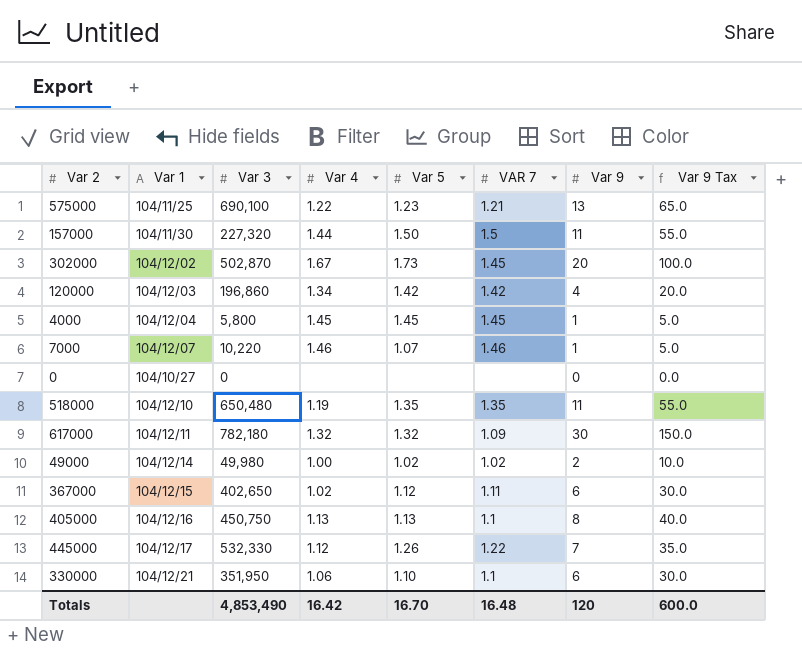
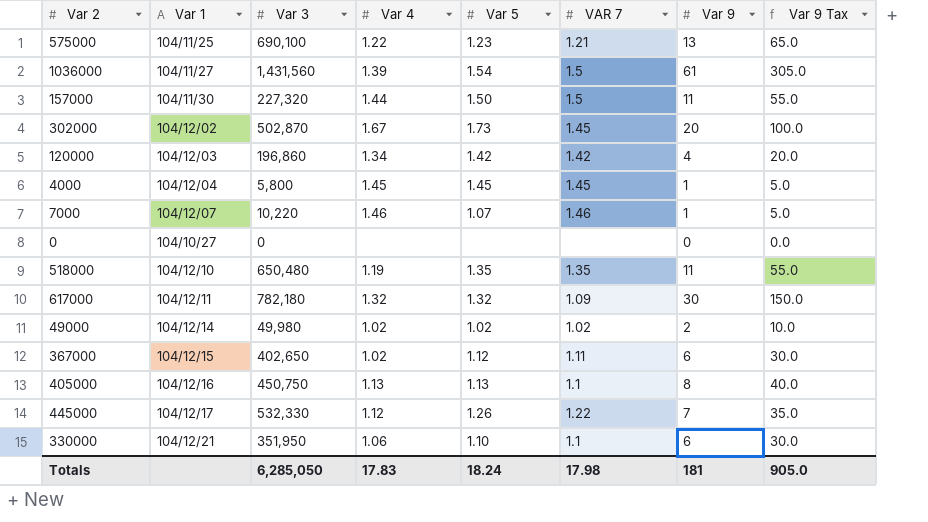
row 1036000: none -> 104/11/27 | 1,431,560 | 1.39 | 1.54 | 1.5 | 61 | 305.0
49000 | Var 4: 1.00 -> 1.02
Totals | Var 3: 4,853,490 -> 6,285,050
Totals | Var 4: 16.42 -> 17.83
Totals | Var 5: 16.70 -> 18.24
Totals | VAR 7: 16.48 -> 17.98
Totals | Var 9: 120 -> 181
Totals | Var 9 Tax: 600.0 -> 905.0

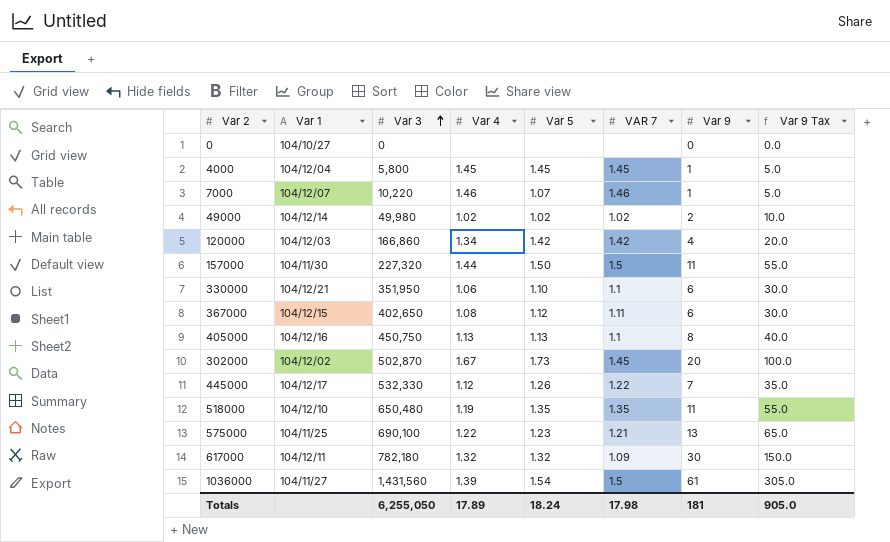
row order: none -> Var 3 ascending
120000 | Var 3: 196,860 -> 166,860
367000 | Var 4: 1.02 -> 1.08
Totals | Var 3: 6,285,050 -> 6,255,050
Totals | Var 4: 17.83 -> 17.89

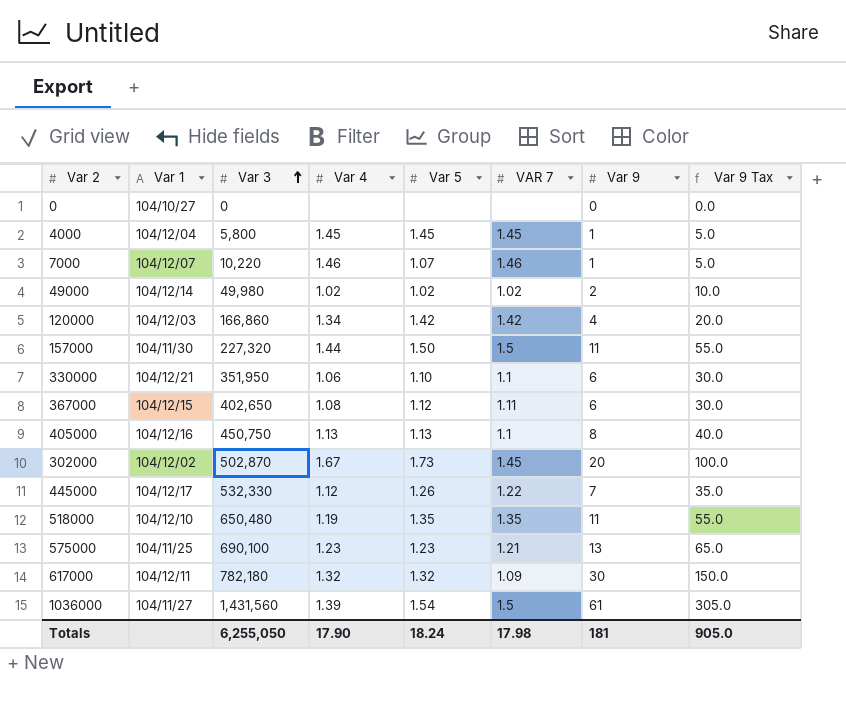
575000 | Var 4: 1.22 -> 1.23
Totals | Var 4: 17.89 -> 17.90

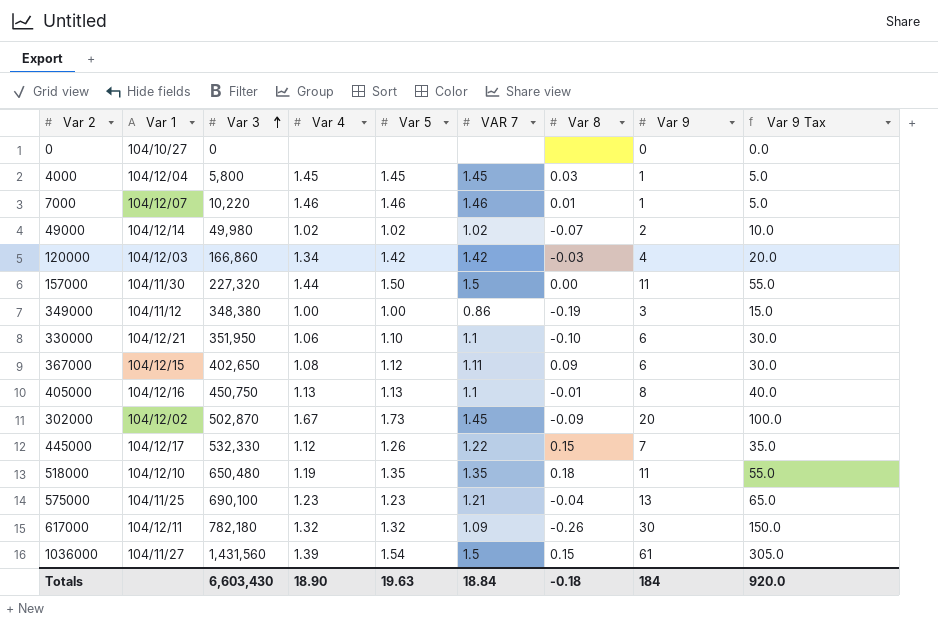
column Var 8 | position: none -> 7
7000 | Var 5: 1.07 -> 1.46
row 349000: none -> 104/11/12 | 348,380 | 1.00 | 1.00 | 0.86 | -0.19 | 3 | 15.0
Totals | Var 3: 6,255,050 -> 6,603,430
Totals | Var 4: 17.90 -> 18.90
Totals | Var 5: 18.24 -> 19.63
Totals | VAR 7: 17.98 -> 18.84
Totals | Var 9: 181 -> 184
Totals | Var 9 Tax: 905.0 -> 920.0

